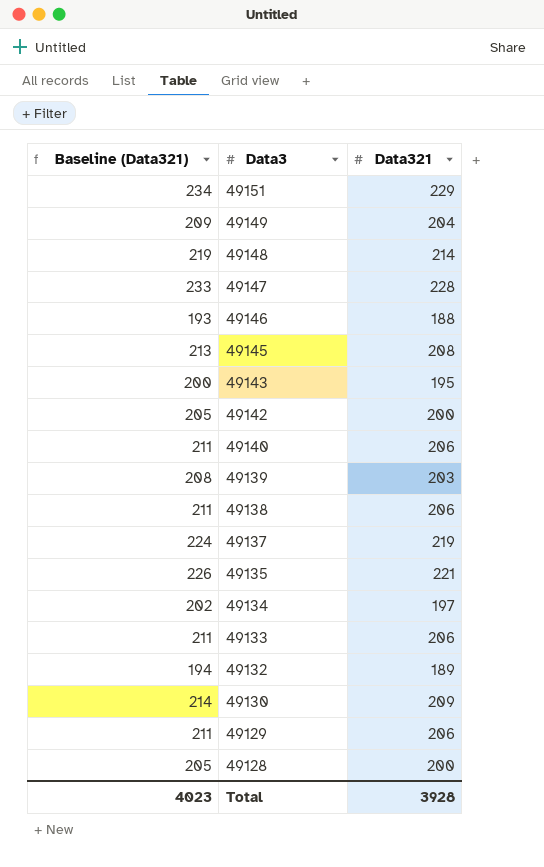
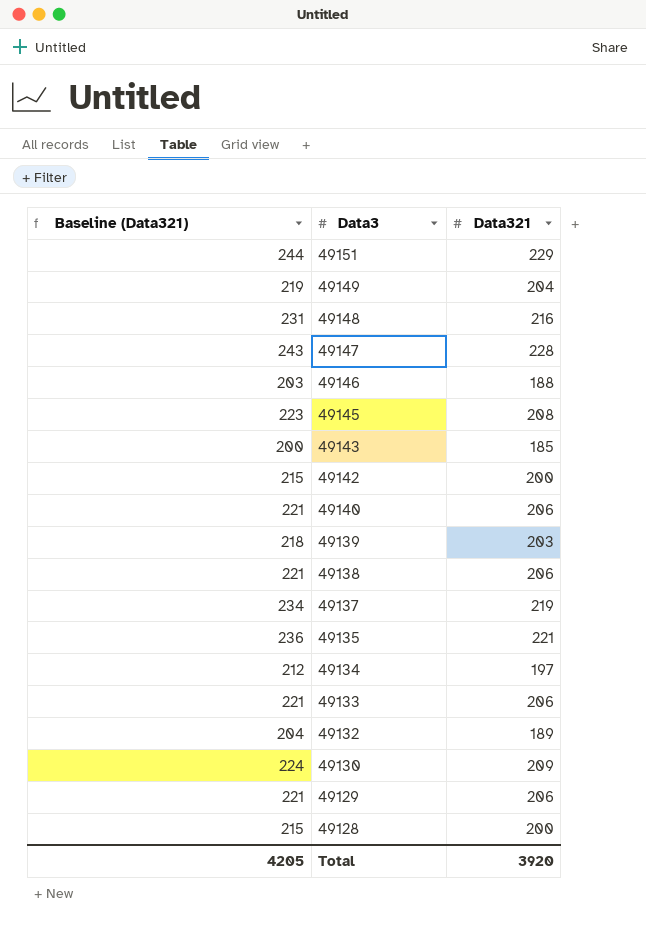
column Baseline (Data321) | formula: [Data321] + 5 -> [Data321] + 15
49148 | Data321: 214 -> 216
49143 | Data321: 195 -> 185
Total | Baseline (Data321): 4023 -> 4205
Total | Data321: 3928 -> 3920

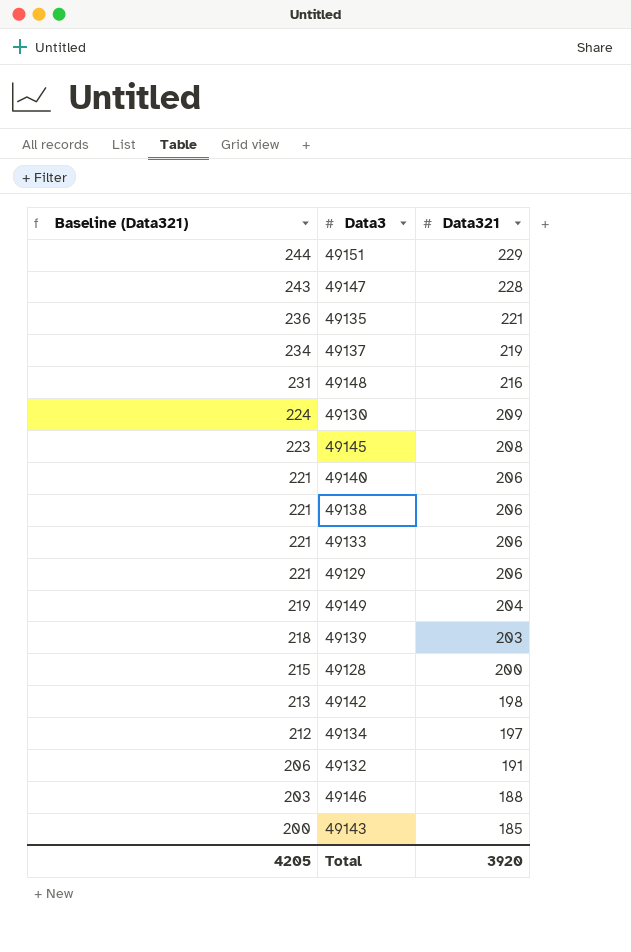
row order: Data3 descending -> Baseline (Data321) descending
49142 | Baseline (Data321): 215 -> 213
49142 | Data321: 200 -> 198
49132 | Baseline (Data321): 204 -> 206
49132 | Data321: 189 -> 191

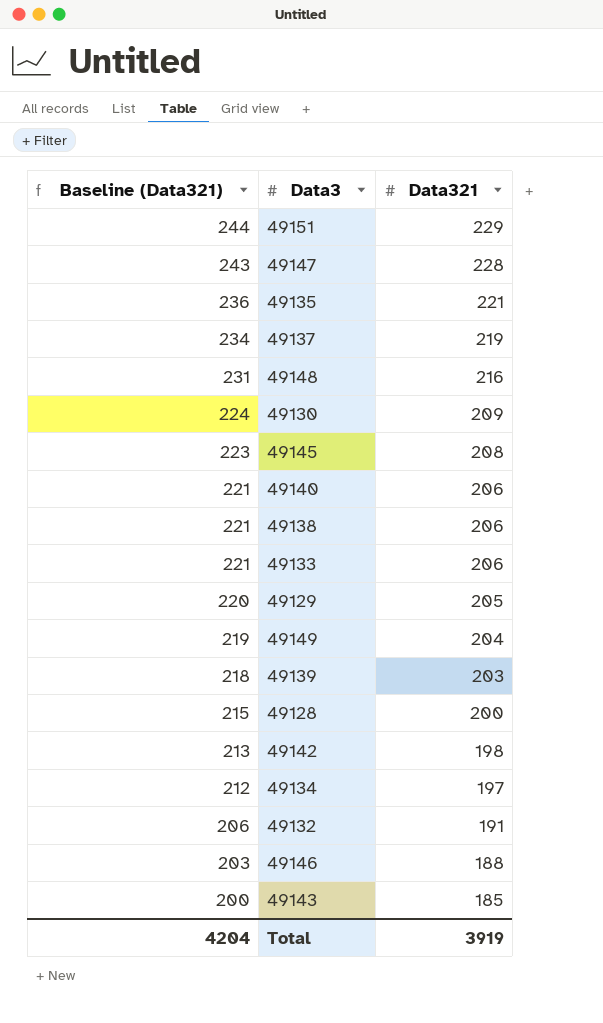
49129 | Baseline (Data321): 221 -> 220
49129 | Data321: 206 -> 205
Total | Baseline (Data321): 4205 -> 4204
Total | Data321: 3920 -> 3919

